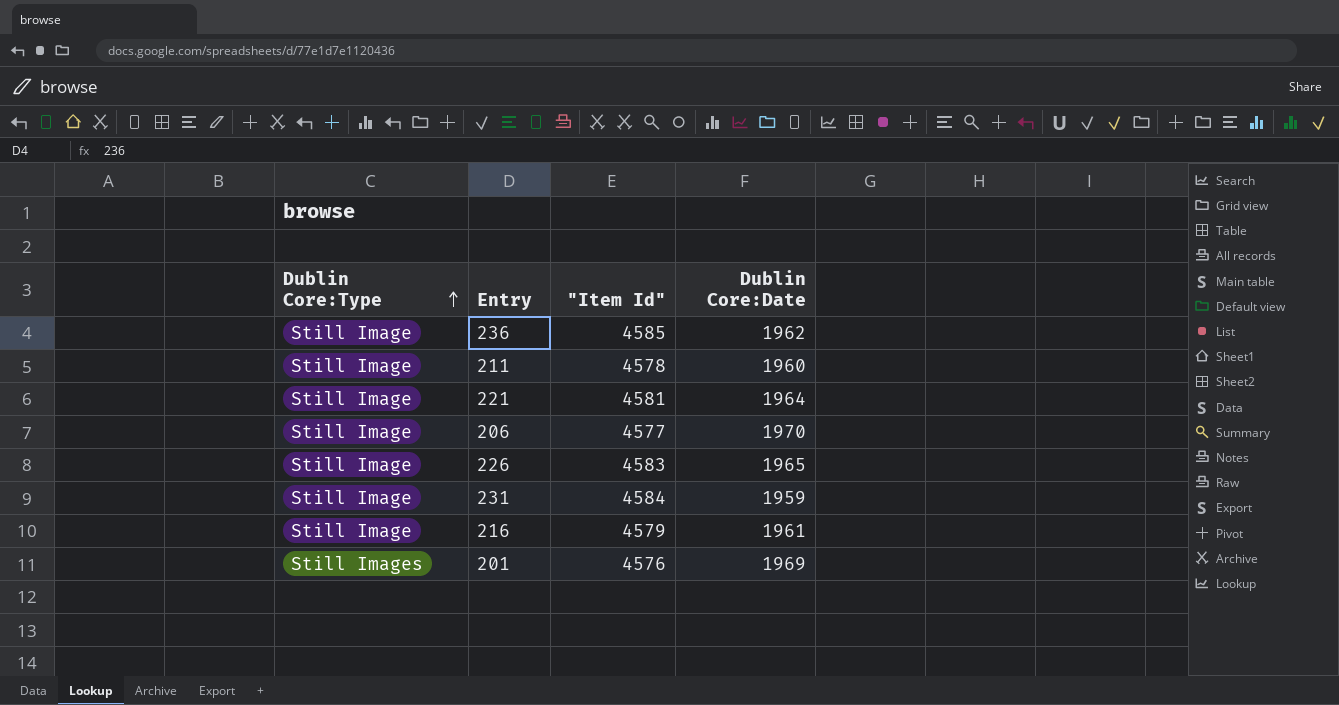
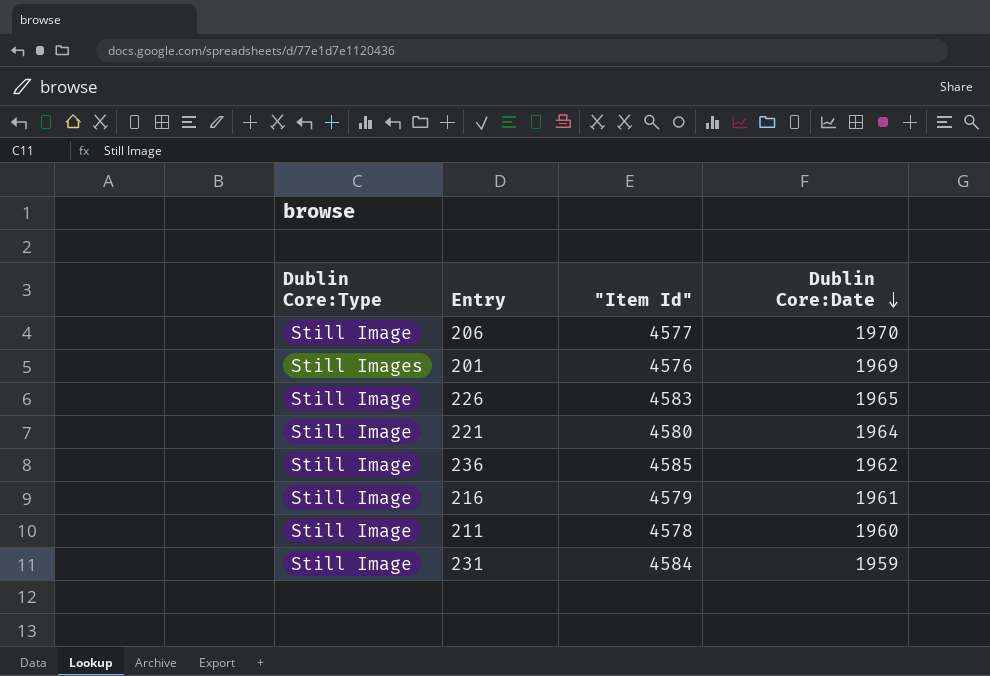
row order: Dublin Core:Type ascending -> Dublin Core:Date descending
221 | "Item Id": 4581 -> 4580

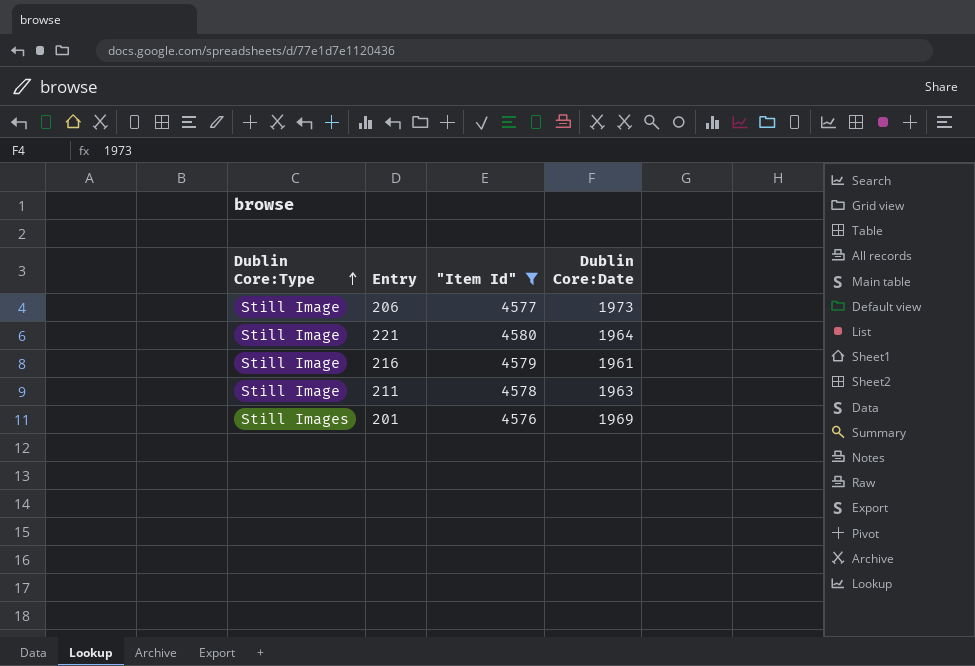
filter: none -> "Item Id" <= 4580
row order: Dublin Core:Date descending -> Dublin Core:Type ascending
206 | Dublin Core:Date: 1970 -> 1973
211 | Dublin Core:Date: 1960 -> 1963

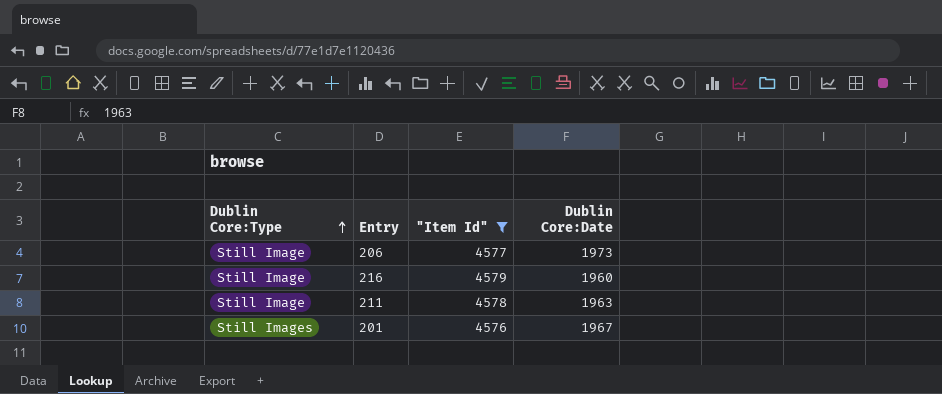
row 221: Still Image | 4580 | 1964 -> none
216 | Dublin Core:Date: 1961 -> 1960
201 | Dublin Core:Date: 1969 -> 1967

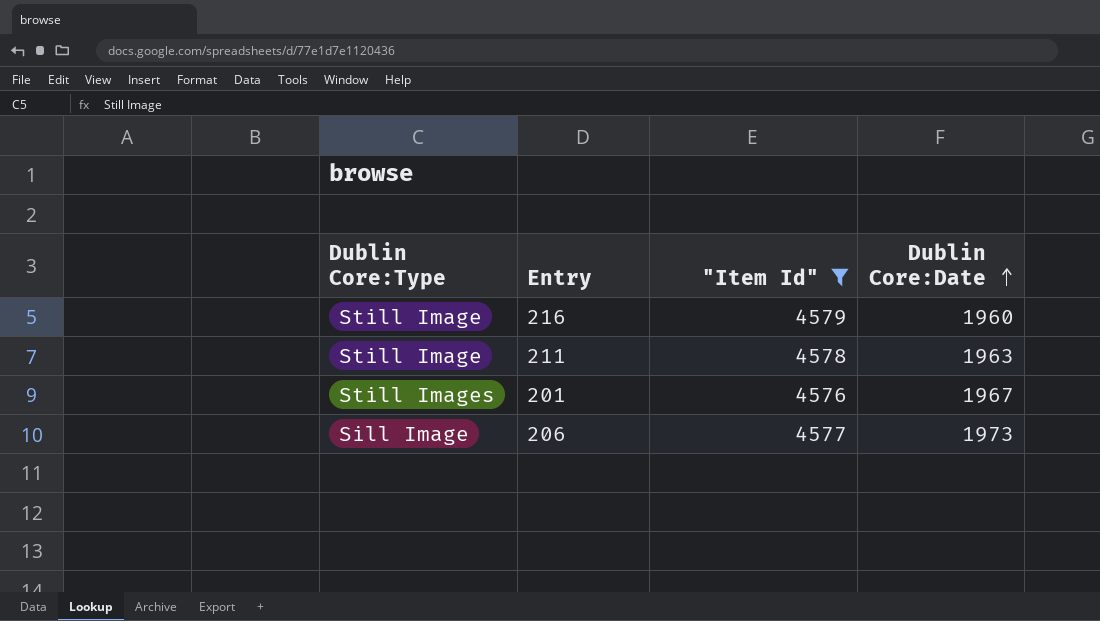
row order: Dublin Core:Type ascending -> Dublin Core:Date ascending
206 | Dublin Core:Type: Still Image -> Sill Image

